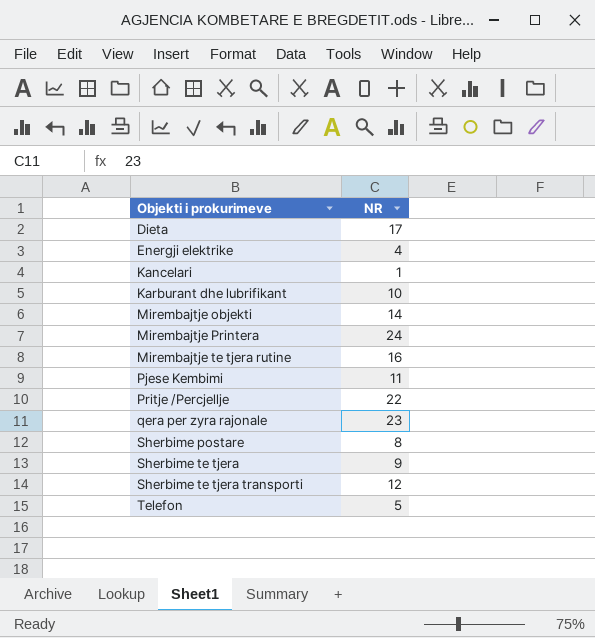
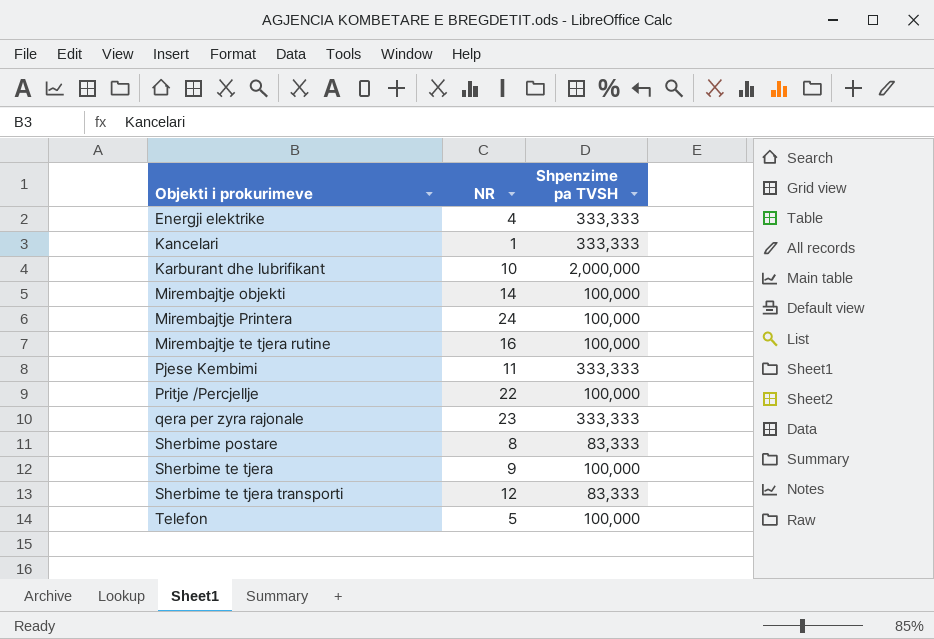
column Shpenzime pa TVSH | position: none -> 3
row Dieta: 17 -> none

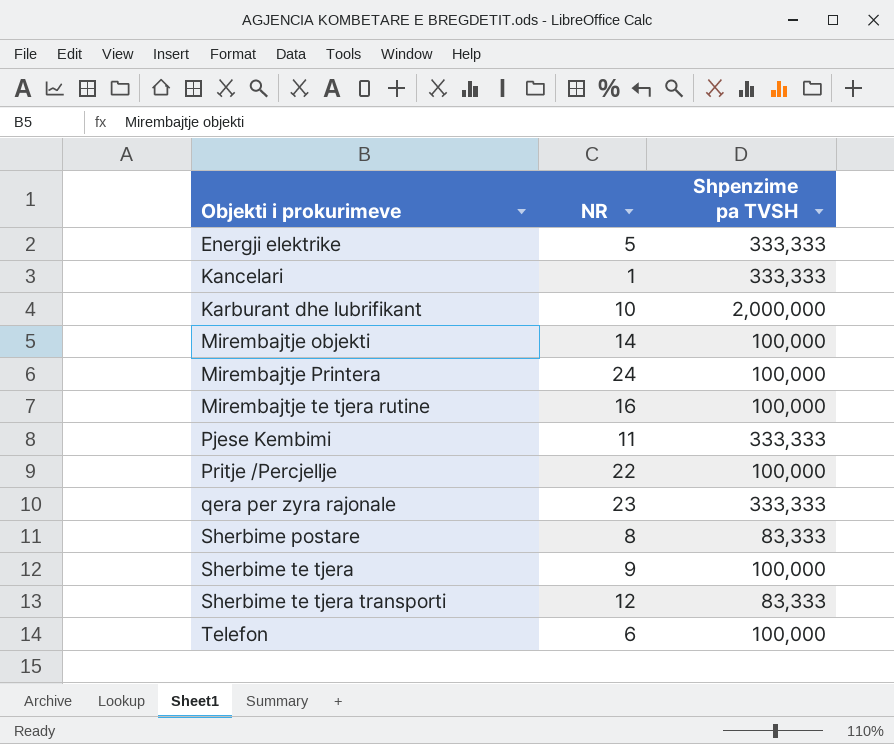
Energji elektrike | NR: 4 -> 5
Telefon | NR: 5 -> 6

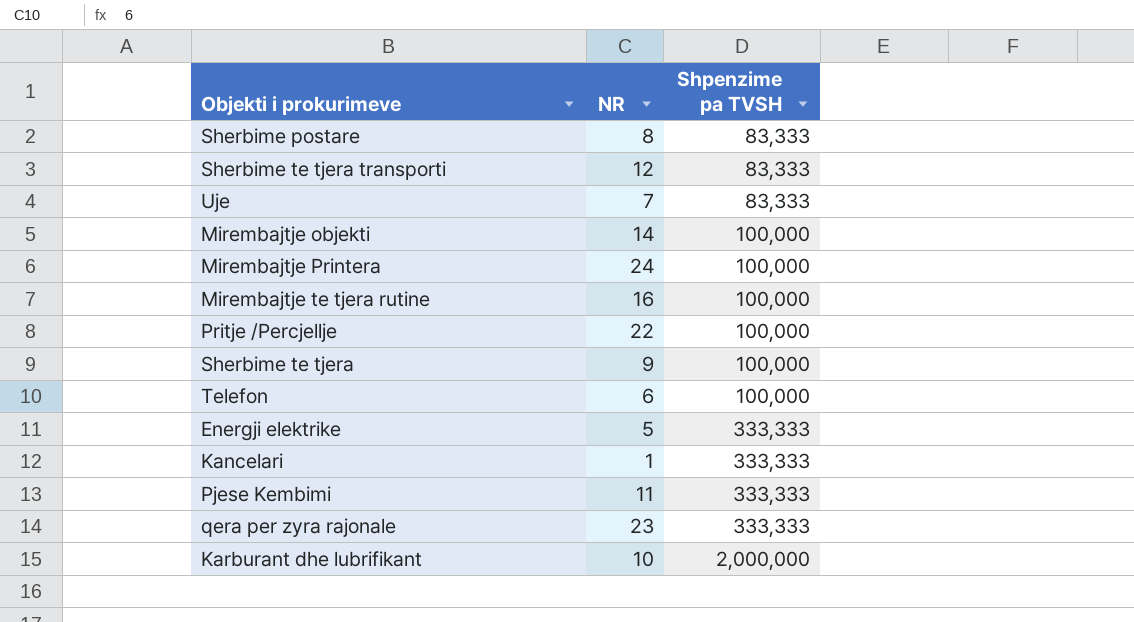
row order: Objekti i prokurimeve ascending -> Shpenzime pa TVSH ascending
row Uje: none -> 7 | 83,333

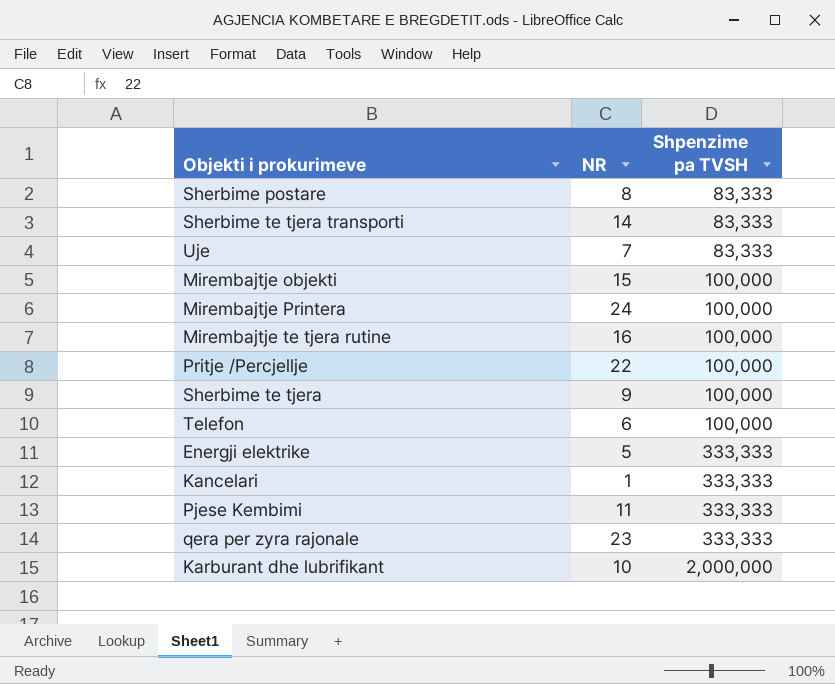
Sherbime te tjera transporti | NR: 12 -> 14
Mirembajtje objekti | NR: 14 -> 15

